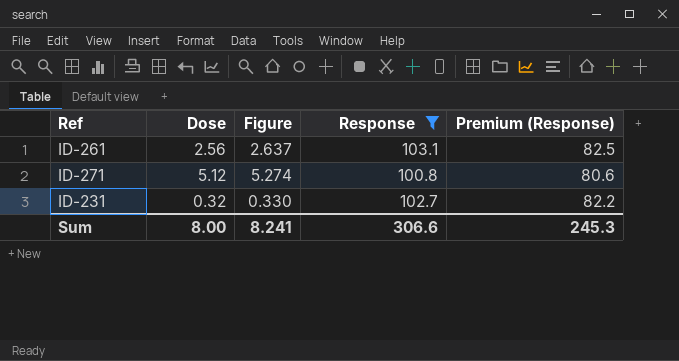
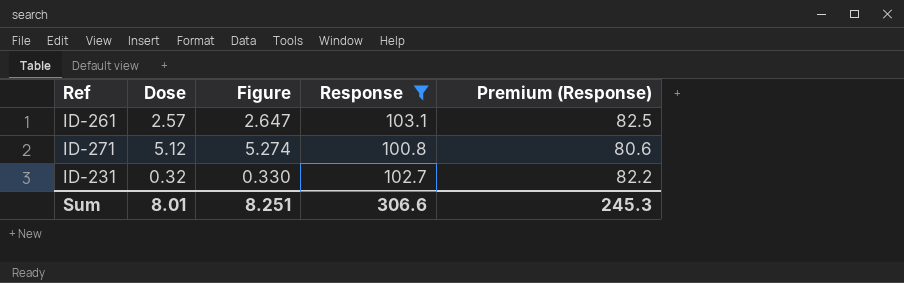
ID-261 | Dose: 2.56 -> 2.57
ID-261 | Figure: 2.637 -> 2.647
Sum | Dose: 8.00 -> 8.01
Sum | Figure: 8.241 -> 8.251

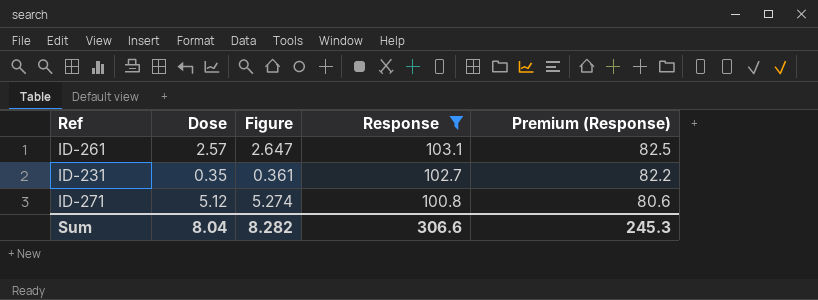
row order: none -> Response descending
ID-231 | Dose: 0.32 -> 0.35
ID-231 | Figure: 0.330 -> 0.361
Sum | Dose: 8.01 -> 8.04
Sum | Figure: 8.251 -> 8.282

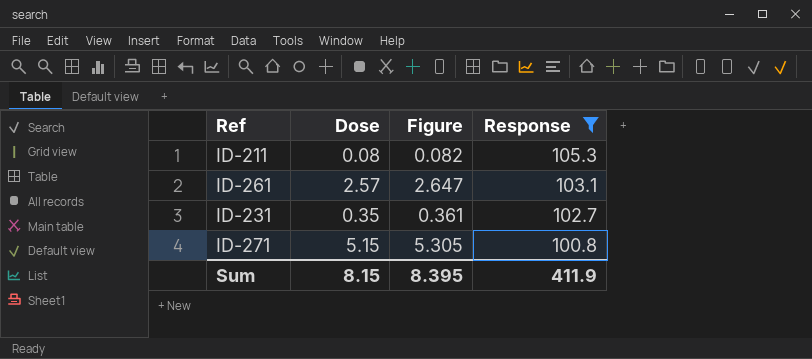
column Premium (Response) | formula: [Response] * 0.8 -> none
row ID-211: none -> 0.08 | 0.082 | 105.3
ID-271 | Dose: 5.12 -> 5.15
ID-271 | Figure: 5.274 -> 5.305
Sum | Dose: 8.04 -> 8.15
Sum | Figure: 8.282 -> 8.395
Sum | Response: 306.6 -> 411.9

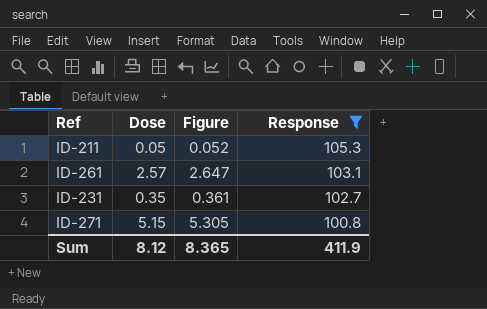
ID-211 | Dose: 0.08 -> 0.05
ID-211 | Figure: 0.082 -> 0.052
Sum | Dose: 8.15 -> 8.12
Sum | Figure: 8.395 -> 8.365

